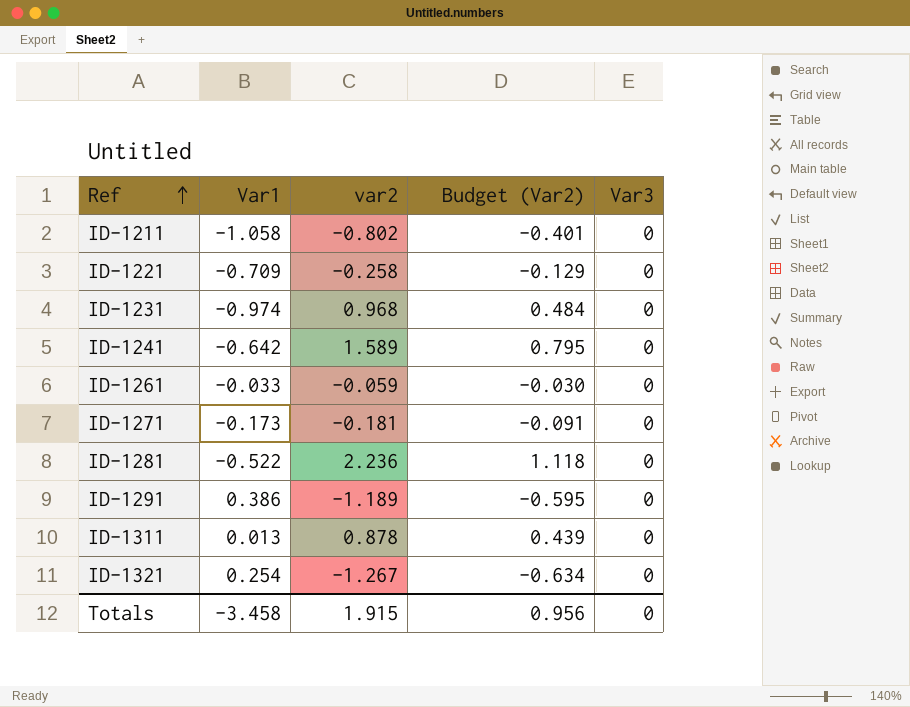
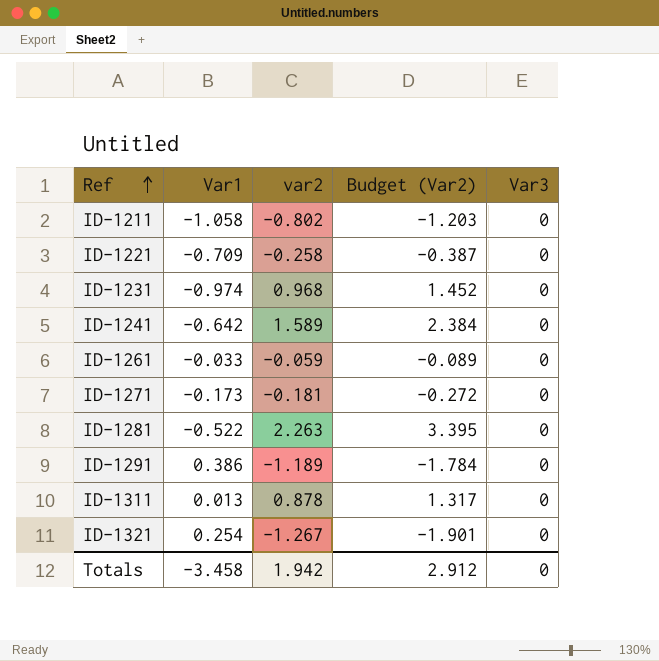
column Budget (Var2) | formula: [var2] * 0.5 -> [var2] * 1.5
ID-1281 | var2: 2.236 -> 2.263
Totals | var2: 1.915 -> 1.942
Totals | Budget (Var2): 0.956 -> 2.912

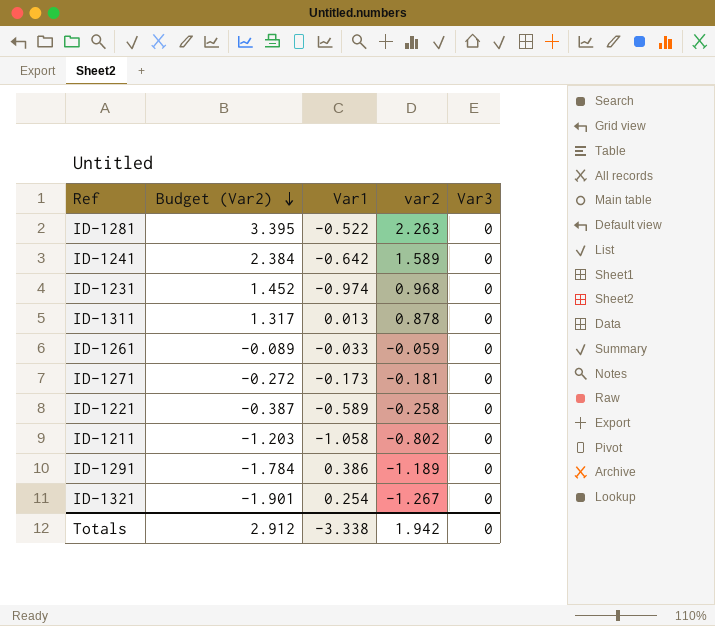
row order: Ref ascending -> Budget (Var2) descending
column Budget (Var2) | position: 4 -> 2
ID-1221 | Var1: -0.709 -> -0.589
Totals | Var1: -3.458 -> -3.338

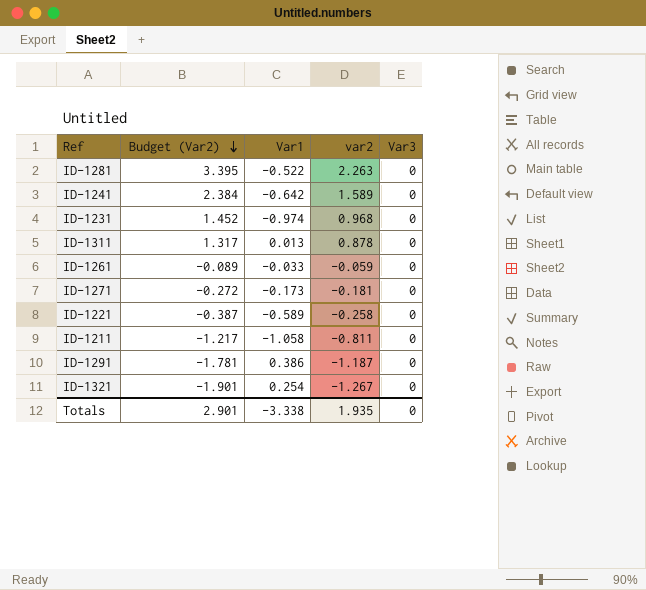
ID-1211 | Budget (Var2): -1.203 -> -1.217
ID-1211 | var2: -0.802 -> -0.811
ID-1291 | Budget (Var2): -1.784 -> -1.781
ID-1291 | var2: -1.189 -> -1.187
Totals | Budget (Var2): 2.912 -> 2.901
Totals | var2: 1.942 -> 1.935

